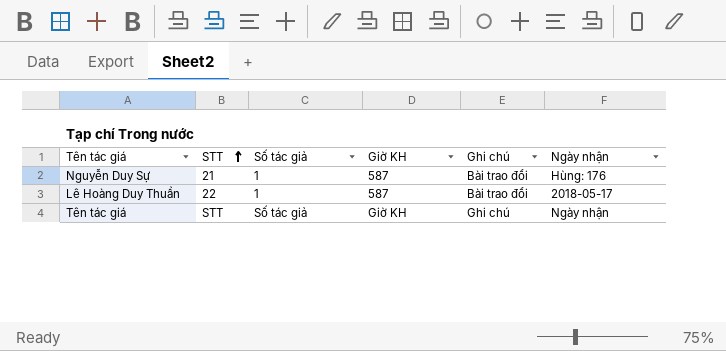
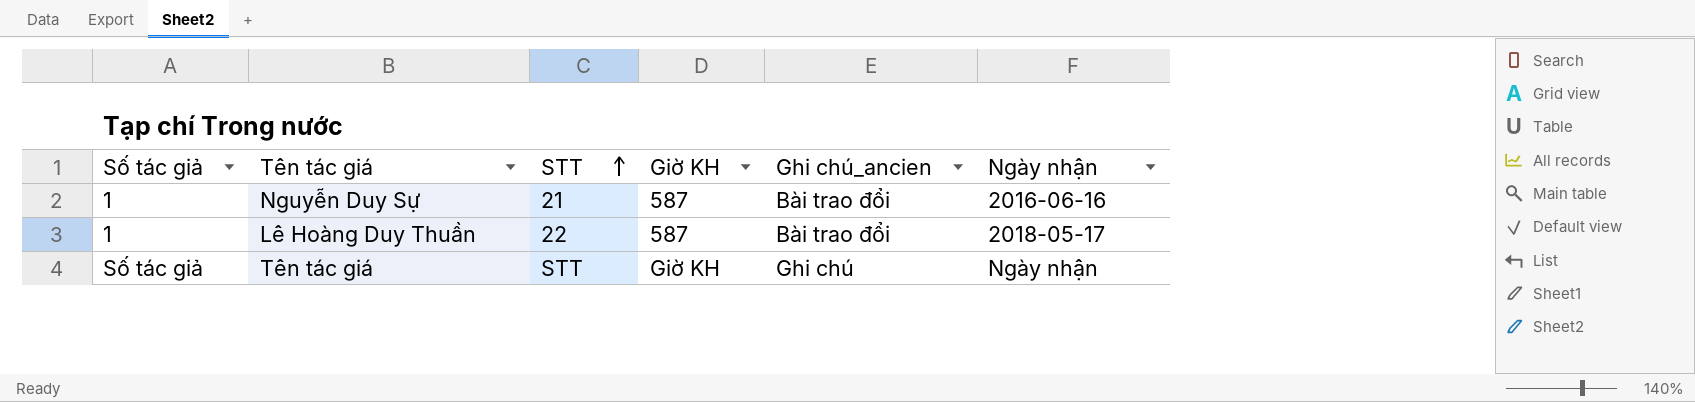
column Số tác giả | position: 3 -> 1
column name: Ghi chú -> Ghi chú_ancien
Nguyễn Duy Sự | Ngày nhận: Hùng: 176 -> 2016-06-16

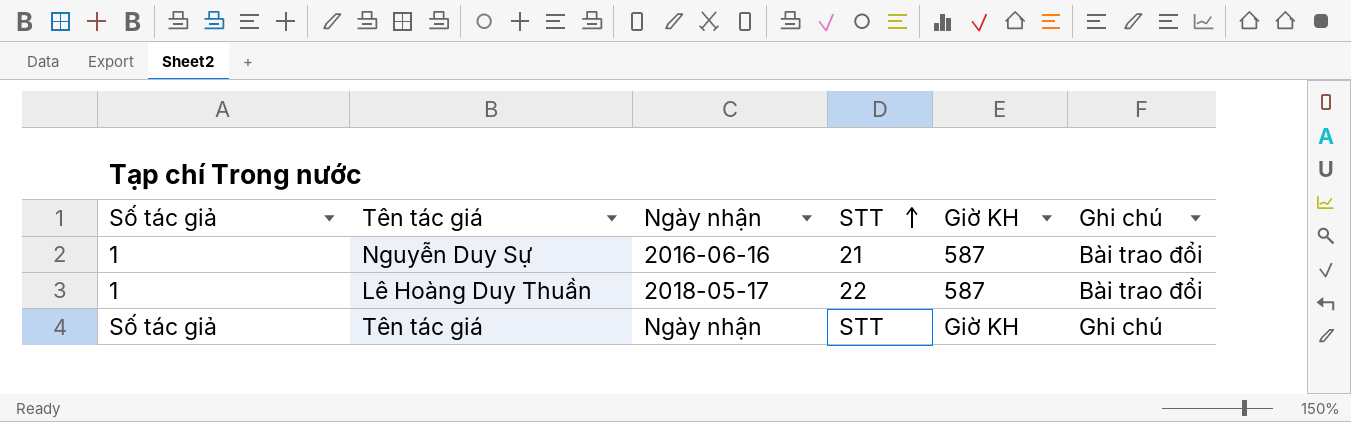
column Ngày nhận | position: 6 -> 3
column name: Ghi chú_ancien -> Ghi chú

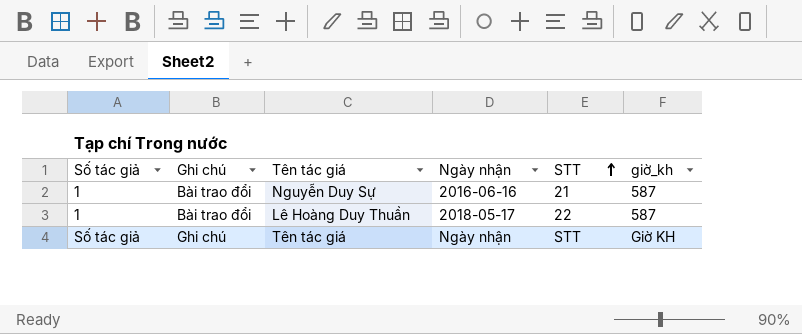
column Ghi chú | position: 6 -> 2
column name: Giờ KH -> giờ_kh

